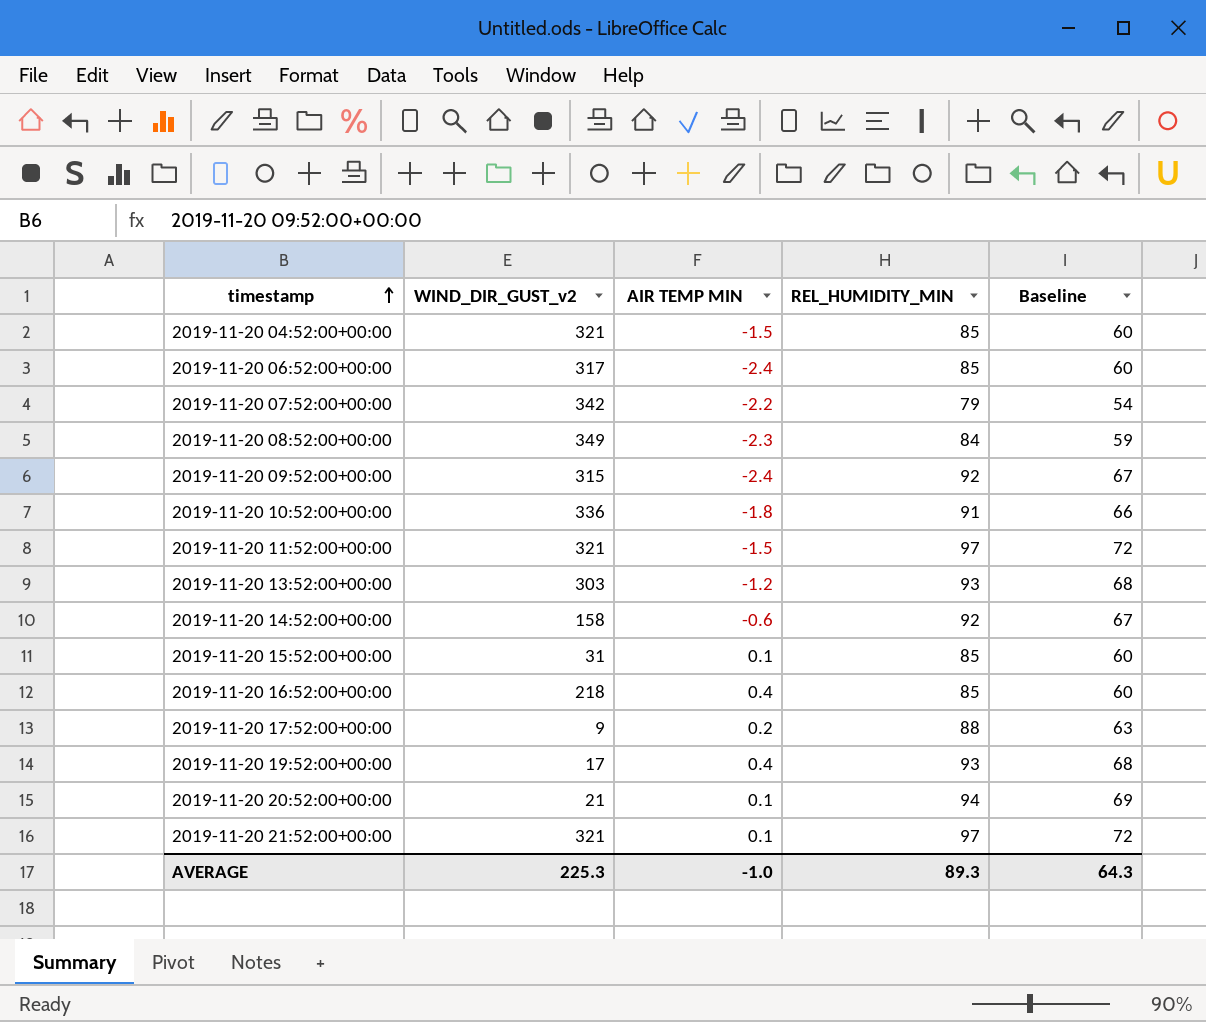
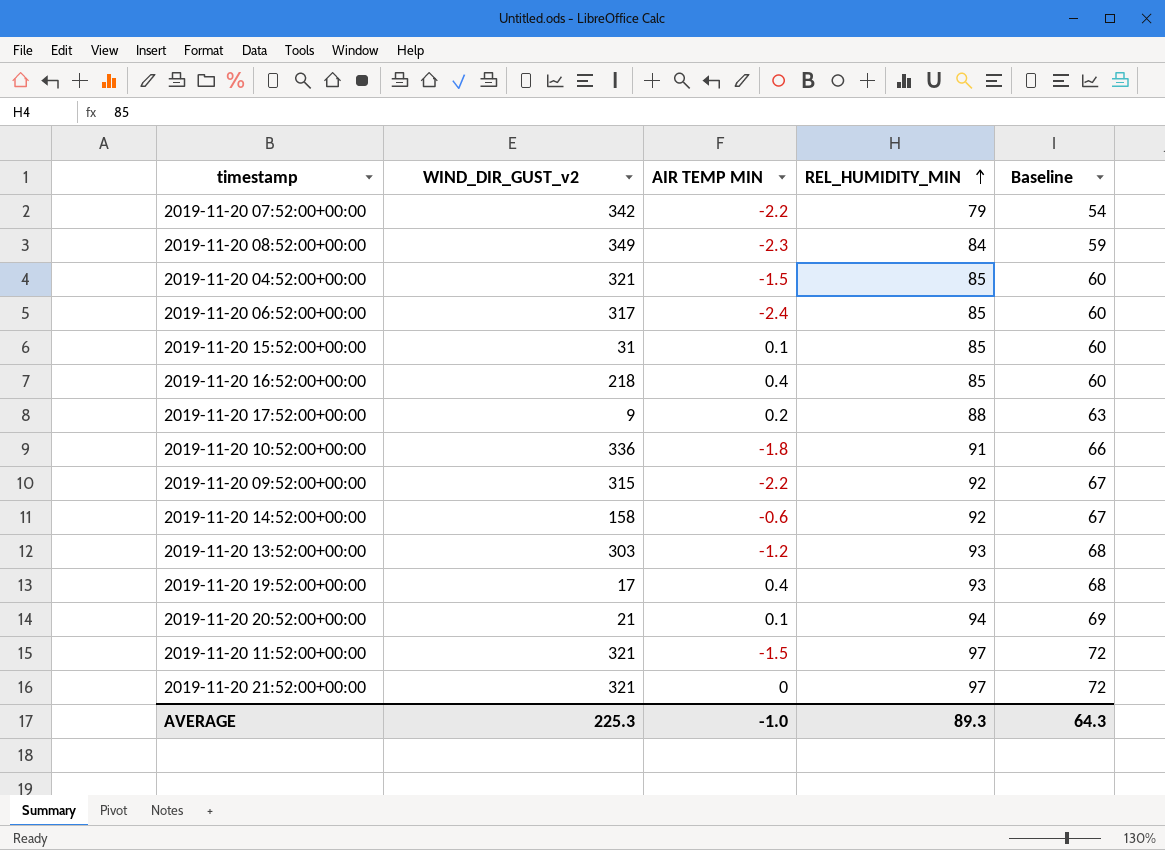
row order: timestamp ascending -> REL_HUMIDITY_MIN ascending
2019-11-20 09:52:00+00:00 | AIR TEMP MIN: -2.4 -> -2.2
2019-11-20 21:52:00+00:00 | AIR TEMP MIN: 0.1 -> 0

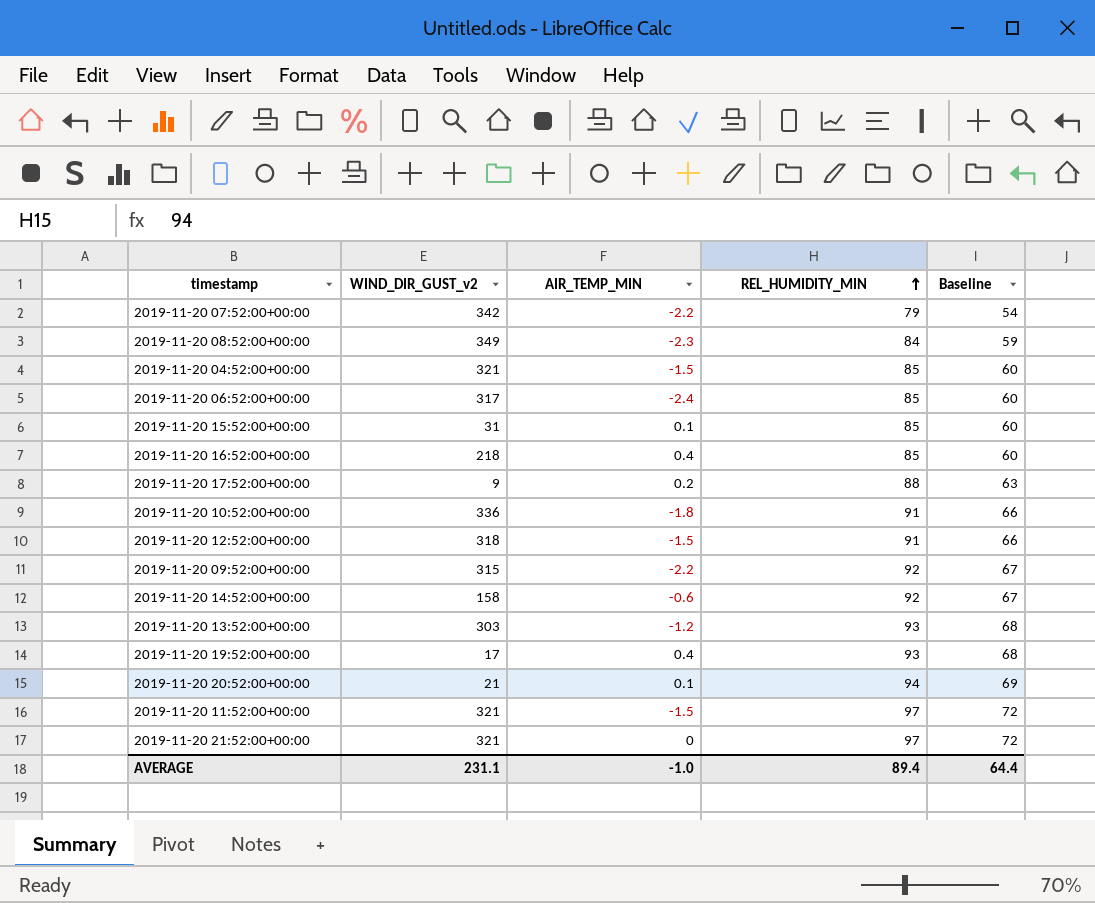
column name: AIR TEMP MIN -> AIR_TEMP_MIN
row 2019-11-20 12:52:00+00:00: none -> 318 | -1.5 | 91 | 66
AVERAGE | WIND_DIR_GUST_v2: 225.3 -> 231.1
AVERAGE | REL_HUMIDITY_MIN: 89.3 -> 89.4
AVERAGE | Baseline: 64.3 -> 64.4

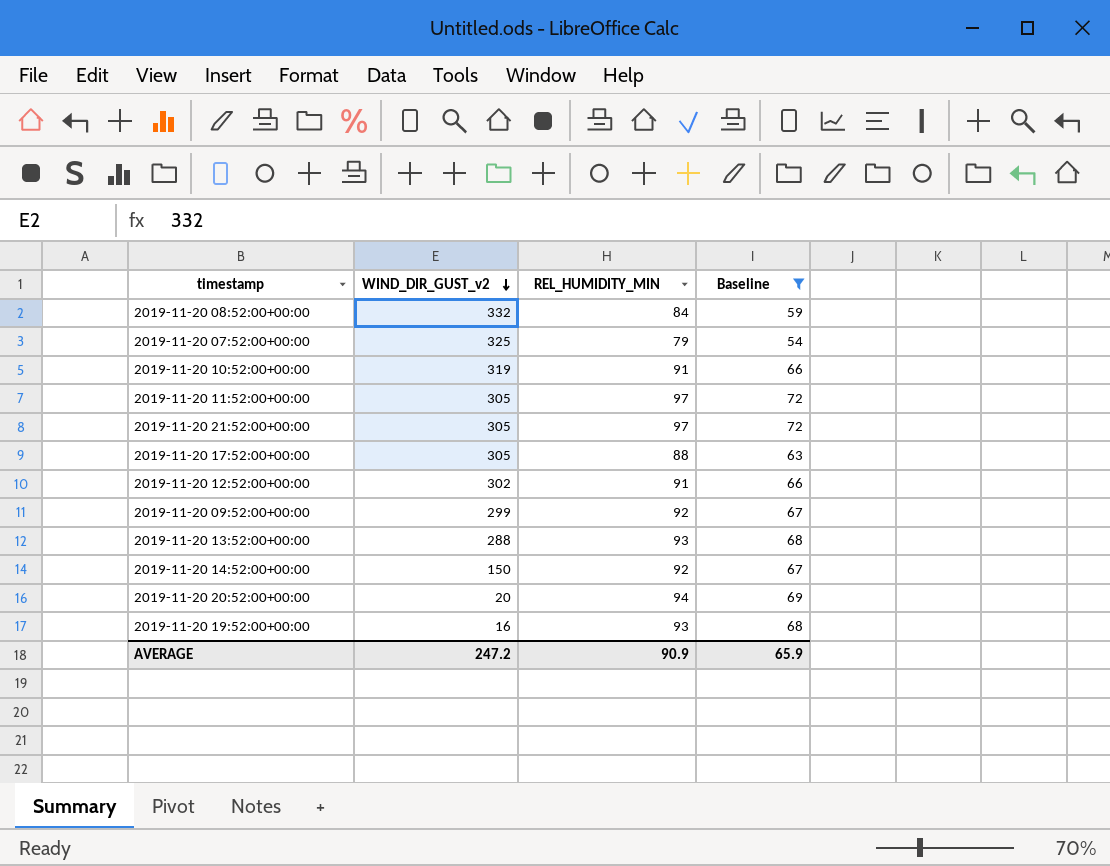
filter: none -> Baseline != 60
row order: REL_HUMIDITY_MIN ascending -> WIND_DIR_GUST_v2 descending
column AIR_TEMP_MIN | position: 3 -> none
2019-11-20 08:52:00+00:00 | WIND_DIR_GUST_v2: 349 -> 332
2019-11-20 07:52:00+00:00 | WIND_DIR_GUST_v2: 342 -> 325
2019-11-20 10:52:00+00:00 | WIND_DIR_GUST_v2: 336 -> 319
2019-11-20 11:52:00+00:00 | WIND_DIR_GUST_v2: 321 -> 305
2019-11-20 21:52:00+00:00 | WIND_DIR_GUST_v2: 321 -> 305
2019-11-20 17:52:00+00:00 | WIND_DIR_GUST_v2: 9 -> 305
2019-11-20 12:52:00+00:00 | WIND_DIR_GUST_v2: 318 -> 302
2019-11-20 09:52:00+00:00 | WIND_DIR_GUST_v2: 315 -> 299
2019-11-20 13:52:00+00:00 | WIND_DIR_GUST_v2: 303 -> 288
2019-11-20 14:52:00+00:00 | WIND_DIR_GUST_v2: 158 -> 150
2019-11-20 20:52:00+00:00 | WIND_DIR_GUST_v2: 21 -> 20
2019-11-20 19:52:00+00:00 | WIND_DIR_GUST_v2: 17 -> 16
AVERAGE | WIND_DIR_GUST_v2: 231.1 -> 247.2
AVERAGE | REL_HUMIDITY_MIN: 89.4 -> 90.9
AVERAGE | Baseline: 64.4 -> 65.9

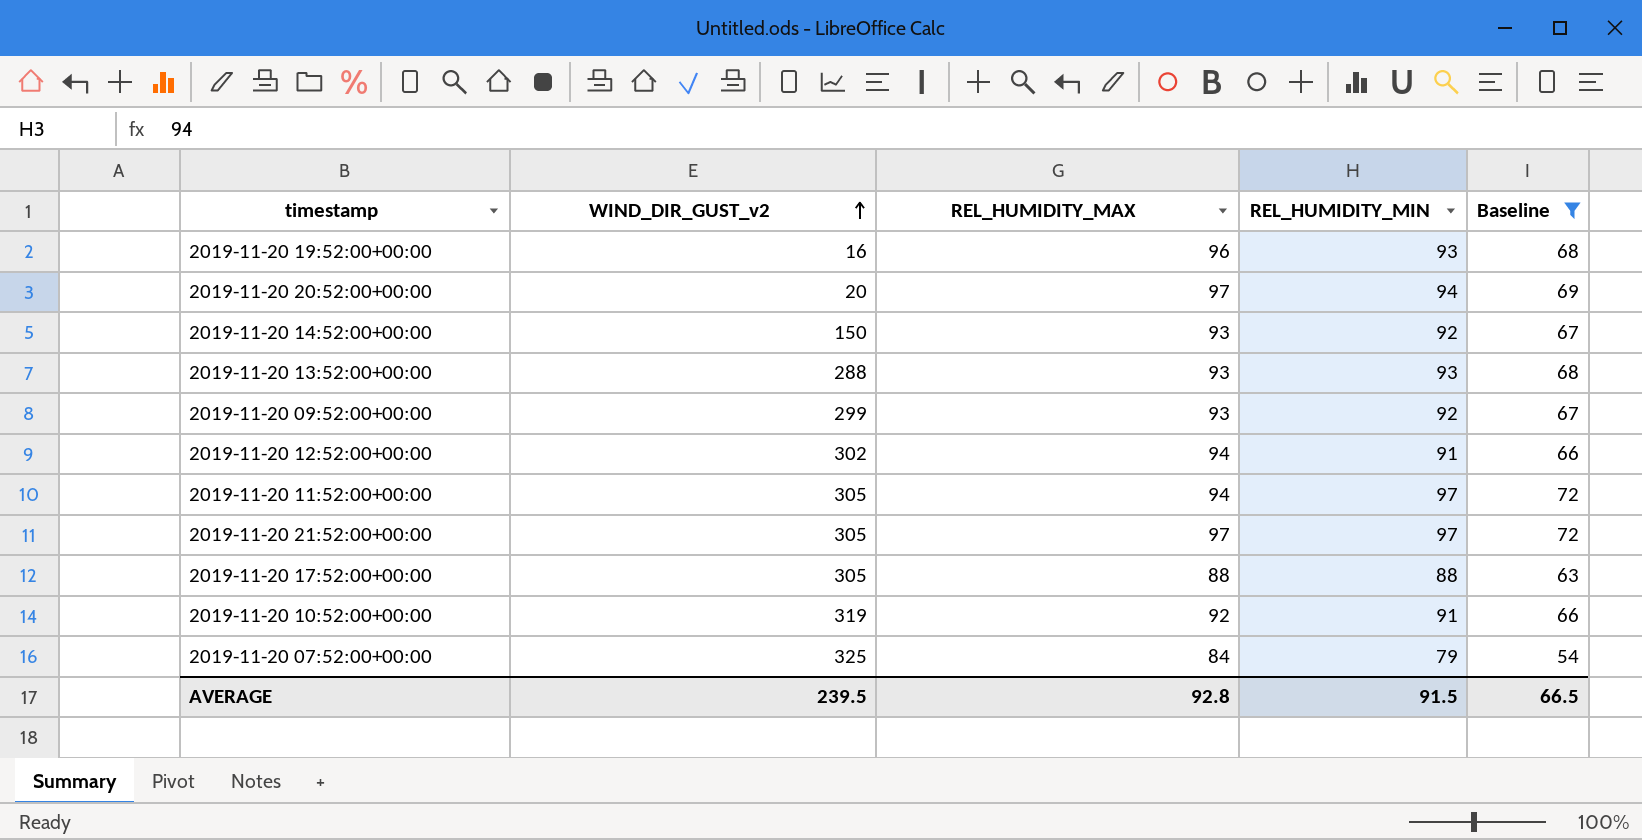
row order: WIND_DIR_GUST_v2 descending -> WIND_DIR_GUST_v2 ascending
column REL_HUMIDITY_MAX | position: none -> 3
row 2019-11-20 08:52:00+00:00: 332 | 84 | 59 -> none
AVERAGE | WIND_DIR_GUST_v2: 247.2 -> 239.5
AVERAGE | REL_HUMIDITY_MIN: 90.9 -> 91.5
AVERAGE | Baseline: 65.9 -> 66.5

